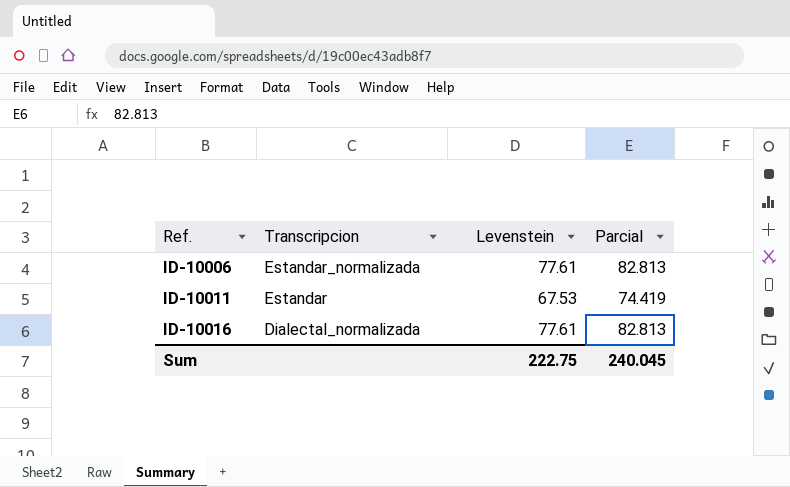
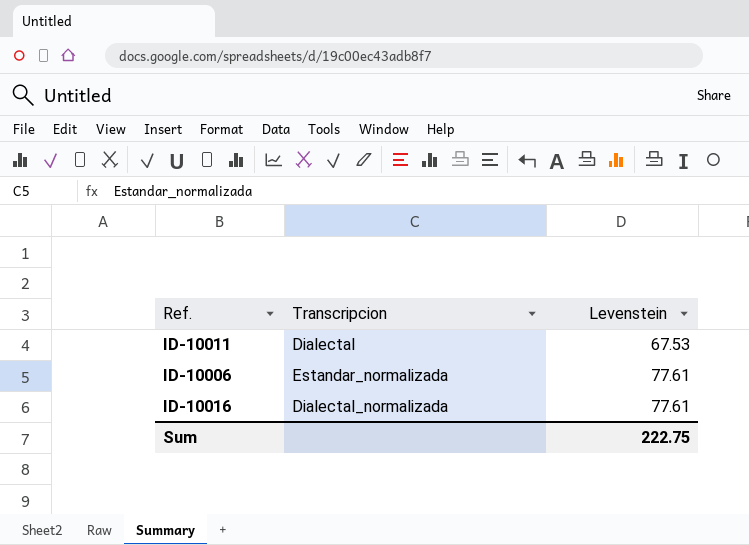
row order: Ref. ascending -> Levenstein ascending
column Parcial | position: 4 -> none
ID-10011 | Transcripcion: Estandar -> Dialectal

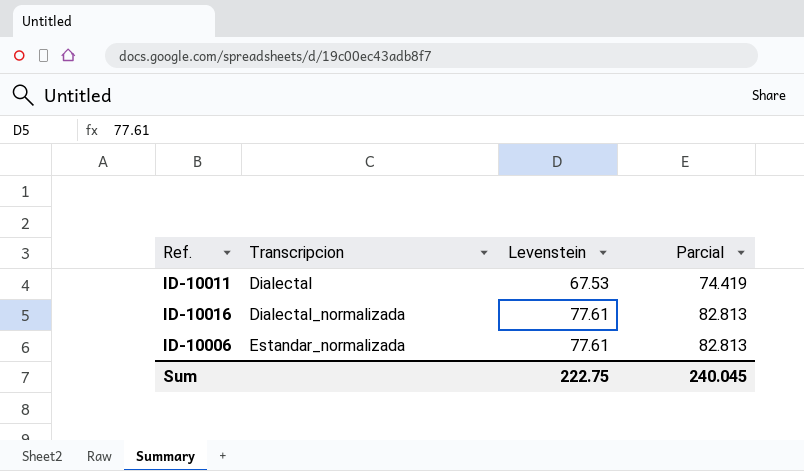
row order: Levenstein ascending -> Transcripcion ascending
column Parcial | position: none -> 4

